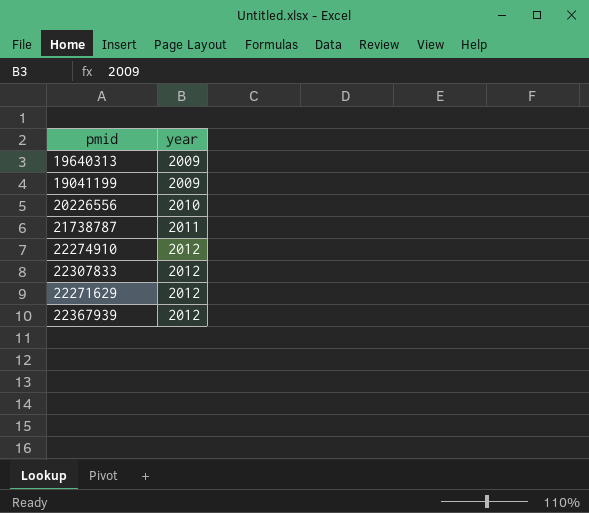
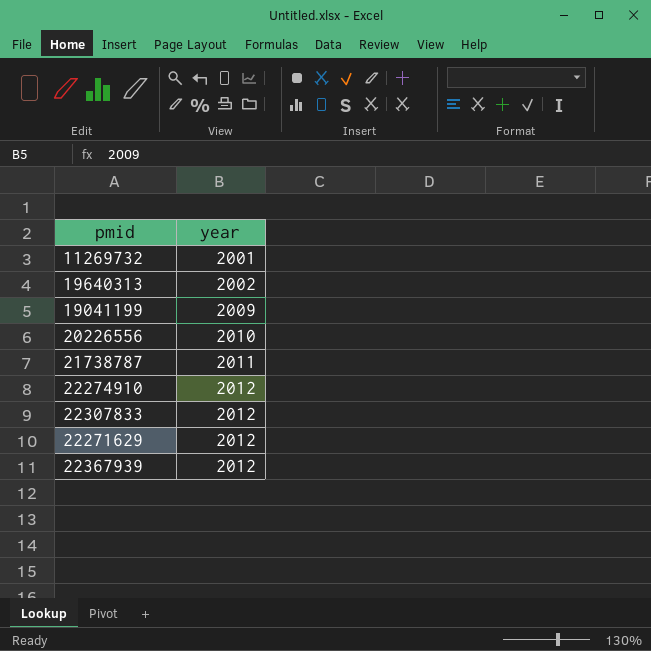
row 11269732: none -> 2001
19640313 | year: 2009 -> 2002

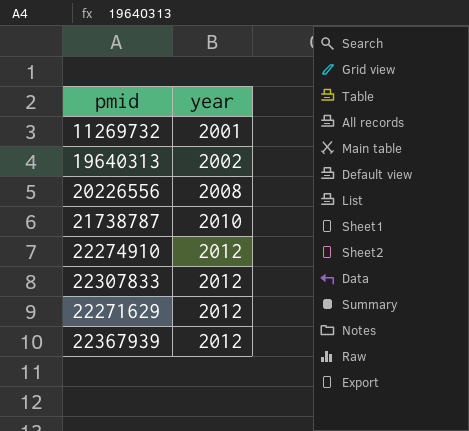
row 19041199: 2009 -> none
20226556 | year: 2010 -> 2008
21738787 | year: 2011 -> 2010

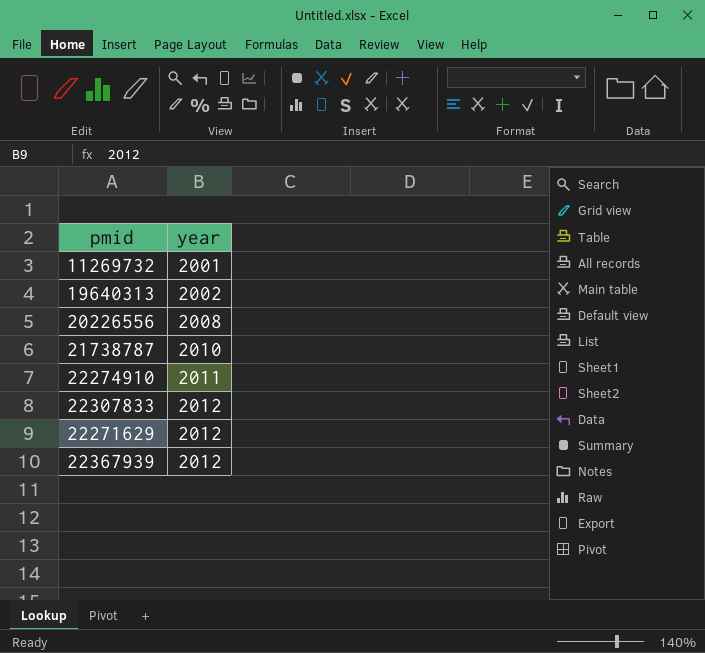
22274910 | year: 2012 -> 2011

